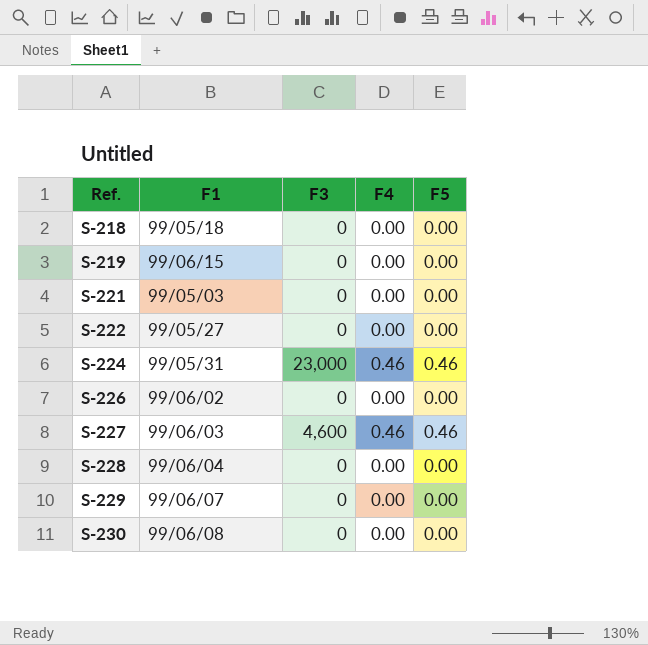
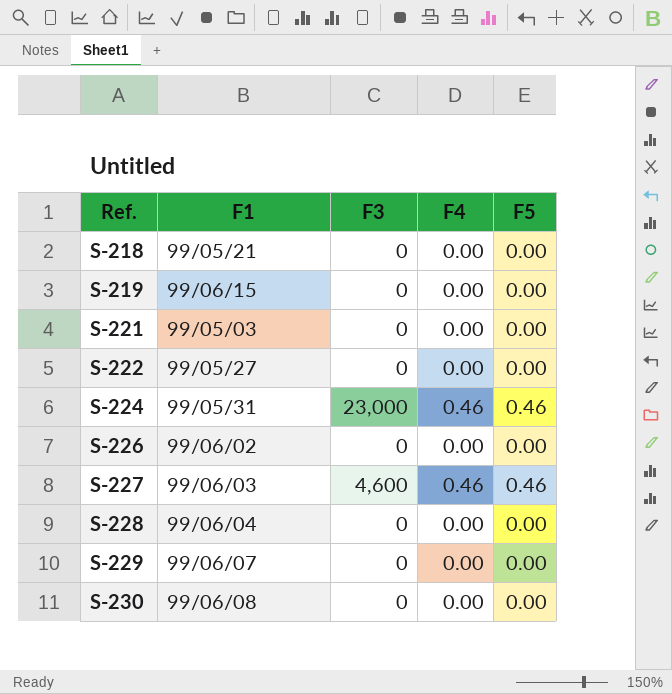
S-218 | F1: 99/05/18 -> 99/05/21

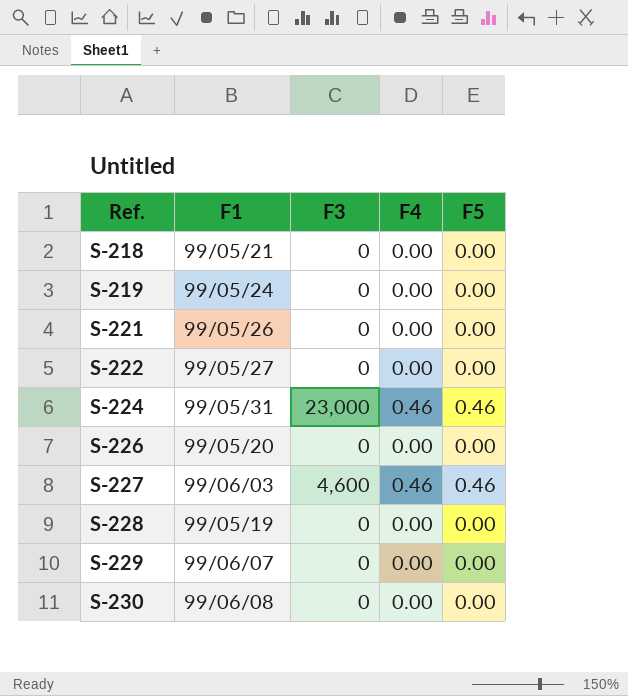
S-219 | F1: 99/06/15 -> 99/05/24
S-221 | F1: 99/05/03 -> 99/05/26
S-226 | F1: 99/06/02 -> 99/05/20
S-228 | F1: 99/06/04 -> 99/05/19

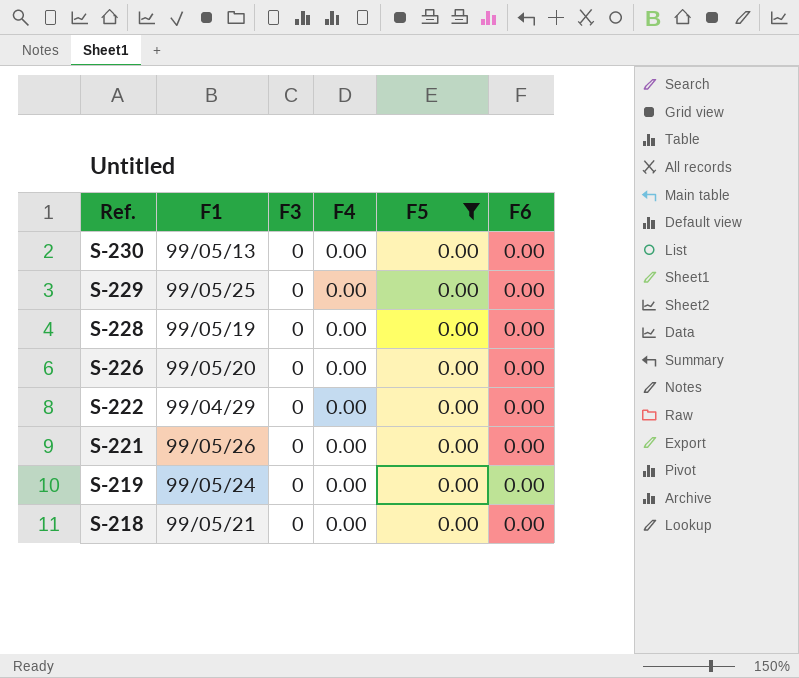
filter: none -> F5 = 0.00
row order: Ref. ascending -> Ref. descending
column F6 | position: none -> 6
S-230 | F1: 99/06/08 -> 99/05/13
S-229 | F1: 99/06/07 -> 99/05/25
S-222 | F1: 99/05/27 -> 99/04/29

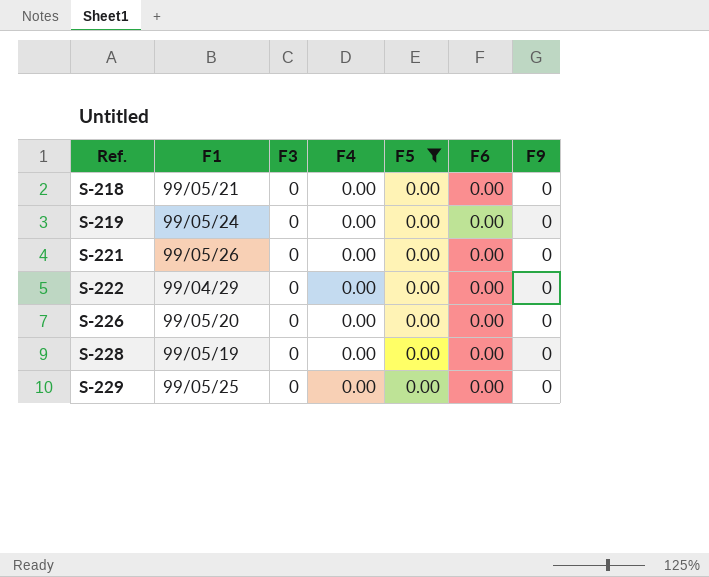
row order: Ref. descending -> Ref. ascending
column F9 | position: none -> 7
row S-230: 99/05/13 | 0 | 0.00 | 0.00 | 0.00 -> none

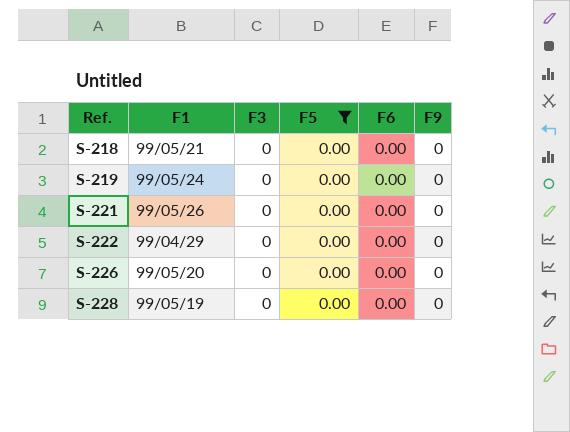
column F4 | position: 4 -> none
row S-229: 99/05/25 | 0 | 0.00 | 0.00 | 0.00 | 0 -> none

